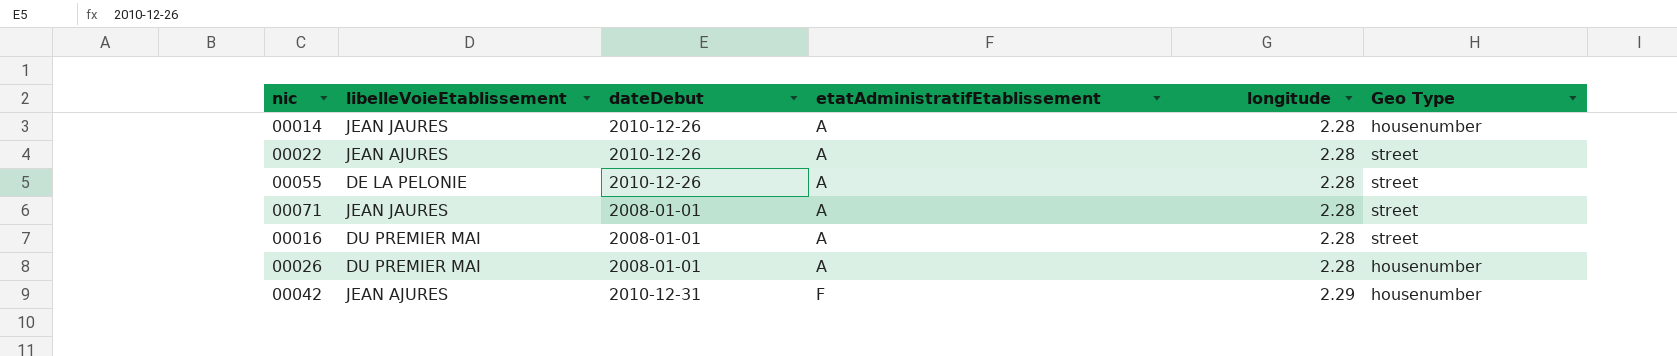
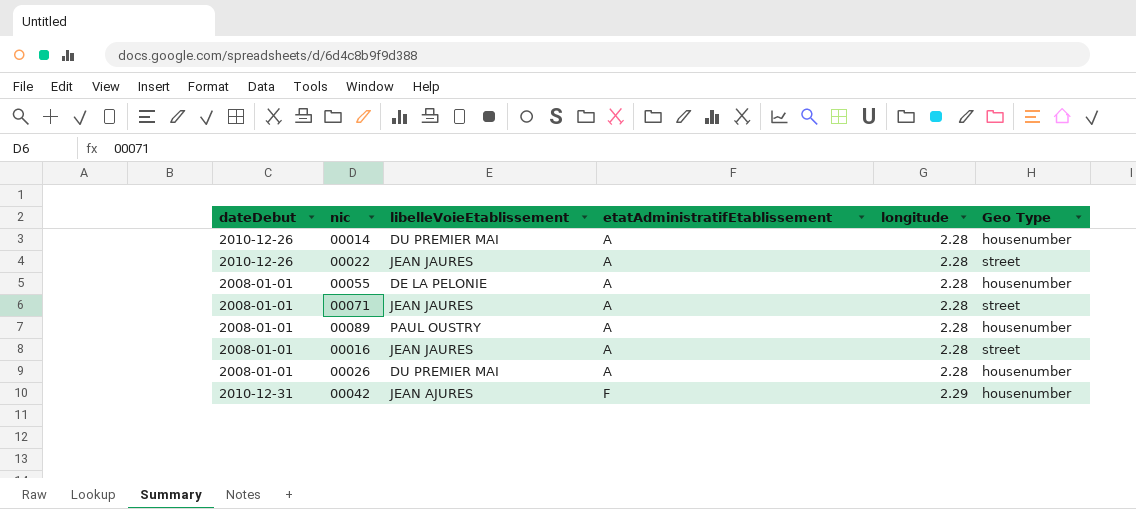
column dateDebut | position: 3 -> 1
00014 | libelleVoieEtablissement: JEAN JAURES -> DU PREMIER MAI
00022 | libelleVoieEtablissement: JEAN AJURES -> JEAN JAURES
00055 | dateDebut: 2010-12-26 -> 2008-01-01
00055 | Geo Type: street -> housenumber
row 00089: none -> 2008-01-01 | PAUL OUSTRY | A | 2.28 | housenumber
00016 | libelleVoieEtablissement: DU PREMIER MAI -> JEAN JAURES

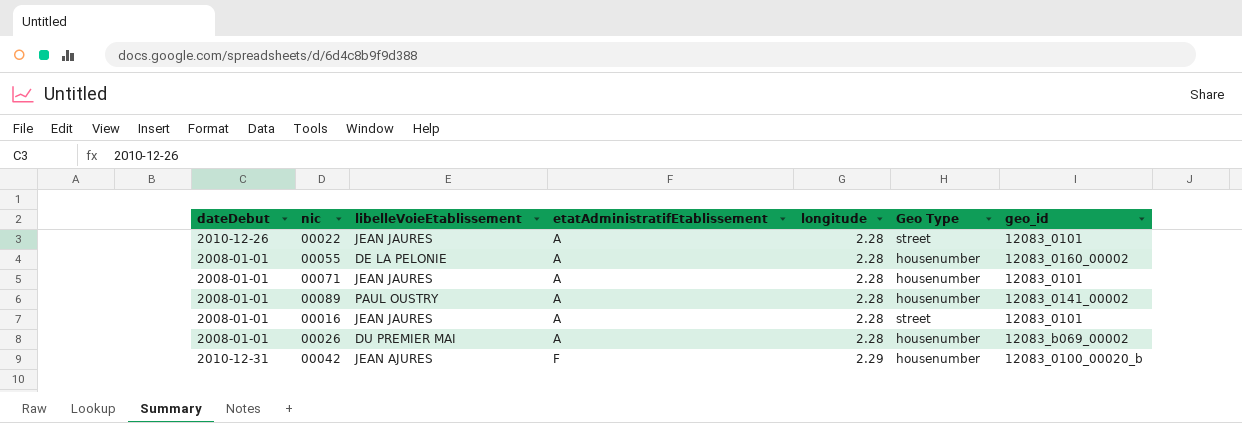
column geo_id | position: none -> 7
row 00014: 2010-12-26 | DU PREMIER MAI | A | 2.28 | housenumber -> none
00071 | Geo Type: street -> housenumber

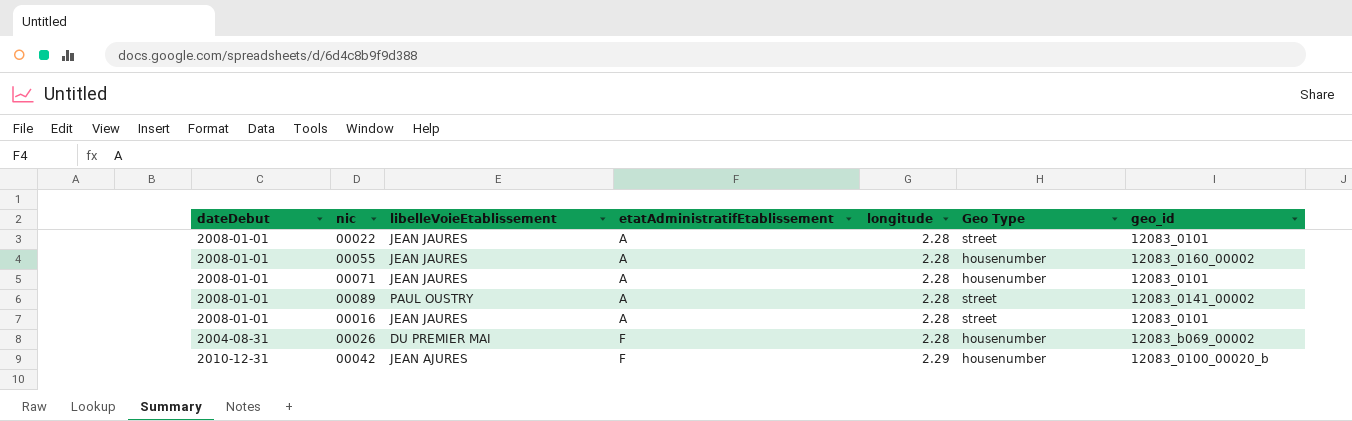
00022 | dateDebut: 2010-12-26 -> 2008-01-01
00055 | libelleVoieEtablissement: DE LA PELONIE -> JEAN JAURES
00089 | Geo Type: housenumber -> street
00026 | dateDebut: 2008-01-01 -> 2004-08-31
00026 | etatAdministratifEtablissement: A -> F

